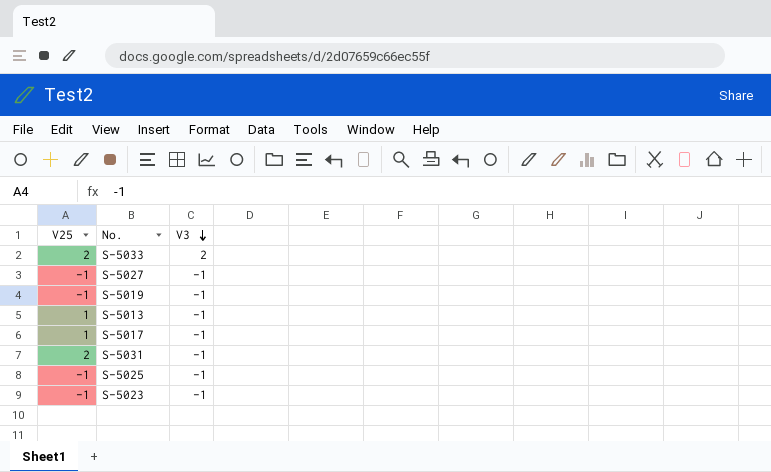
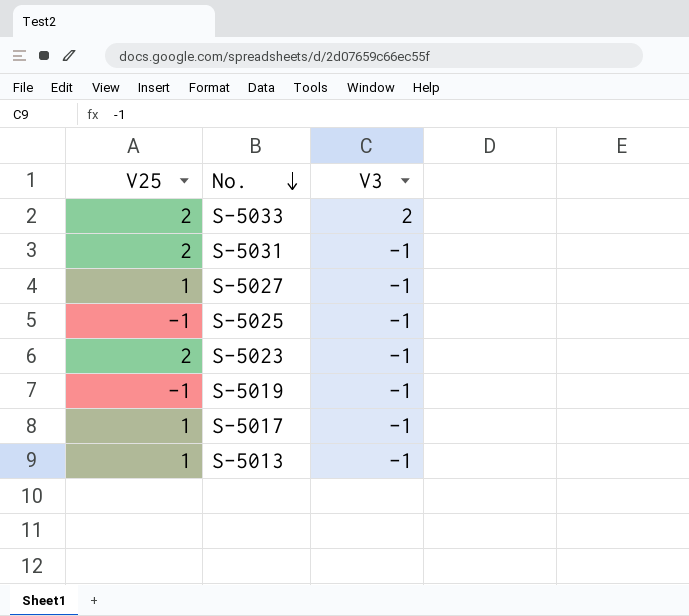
row order: V3 descending -> No. descending
S-5027 | V25: -1 -> 1
S-5023 | V25: -1 -> 2

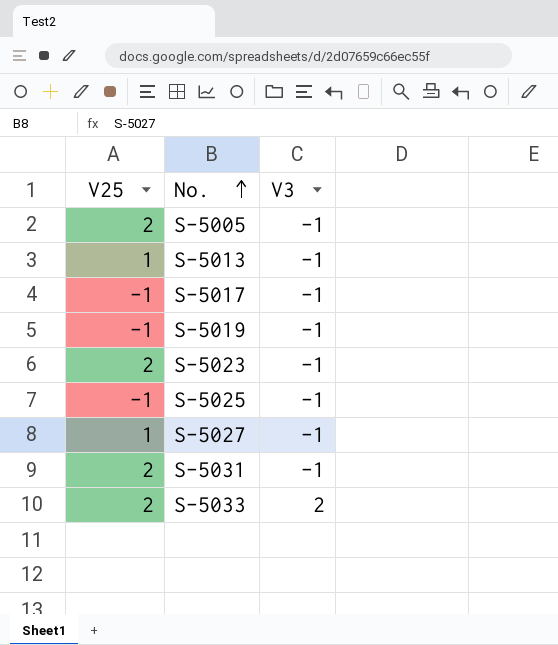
row order: No. descending -> No. ascending
row S-5005: none -> 2 | -1
S-5017 | V25: 1 -> -1

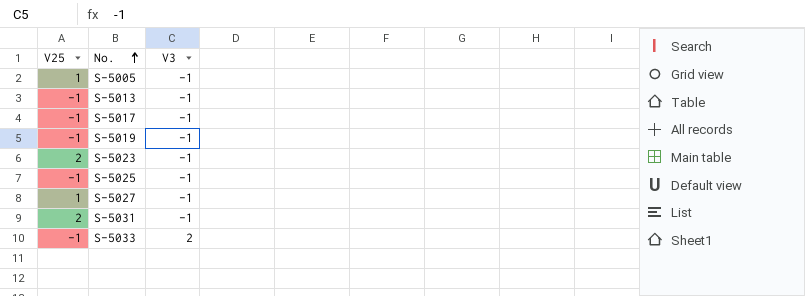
S-5005 | V25: 2 -> 1
S-5013 | V25: 1 -> -1
S-5033 | V25: 2 -> -1

